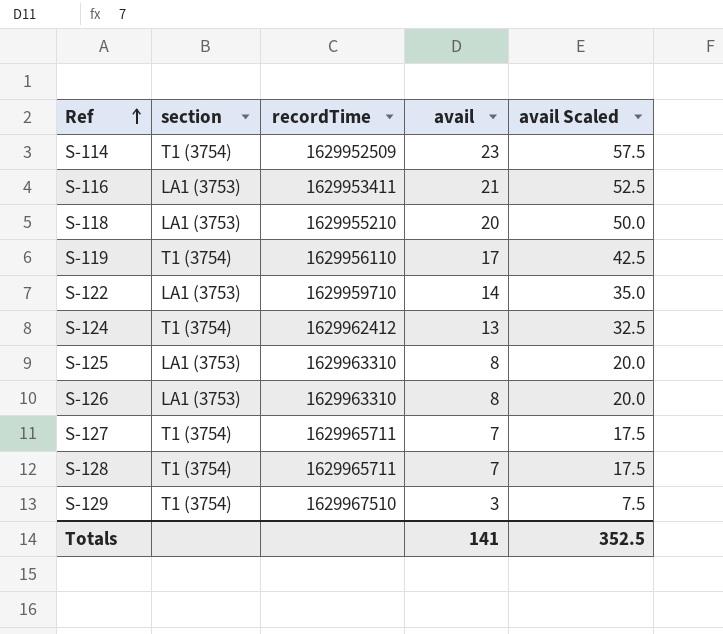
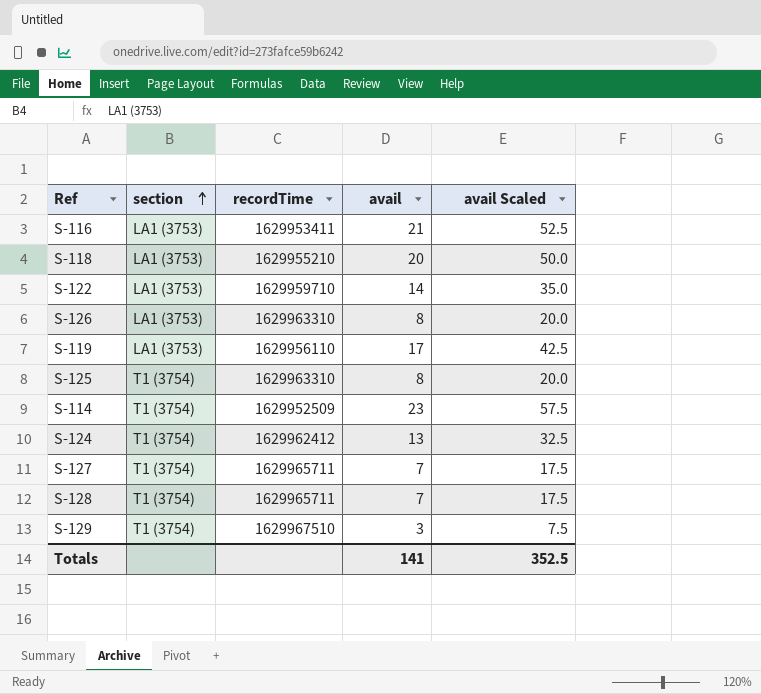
row order: Ref ascending -> section ascending
S-119 | section: T1 (3754) -> LA1 (3753)
S-125 | section: LA1 (3753) -> T1 (3754)

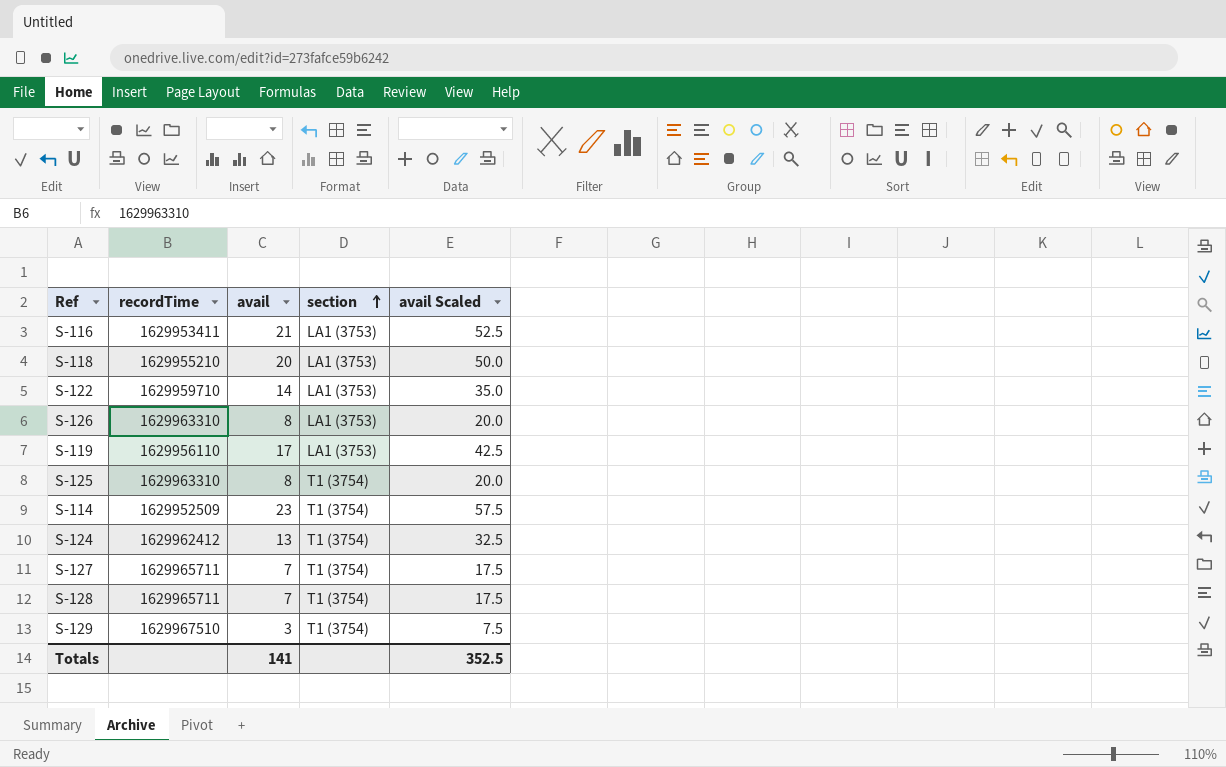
column section | position: 2 -> 4

